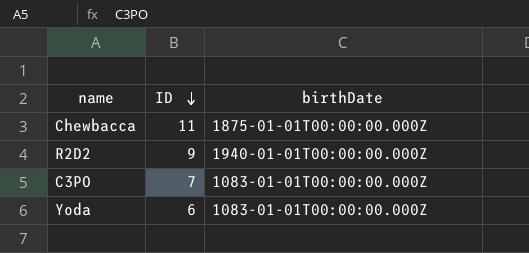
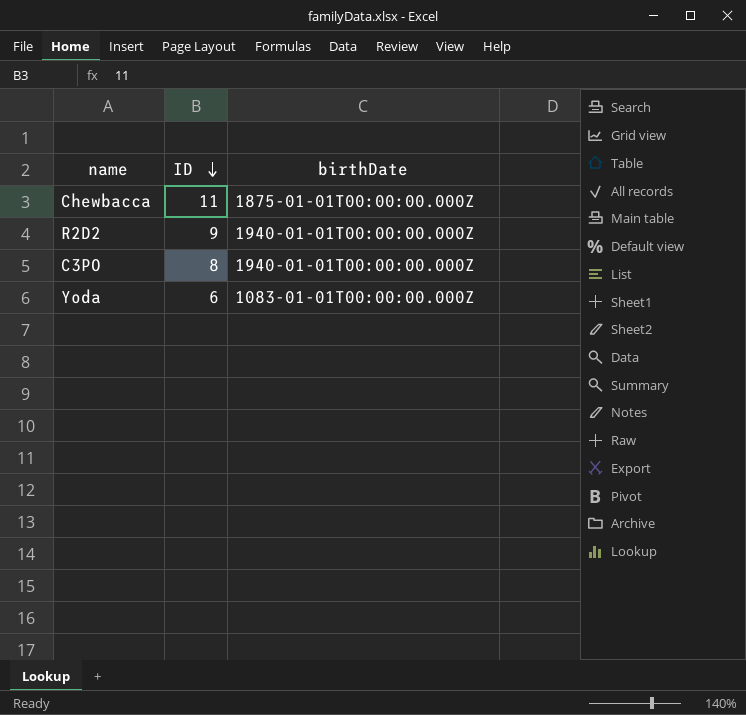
C3PO | ID: 7 -> 8
C3PO | birthDate: 1083-01-01T00:00:00.000Z -> 1940-01-01T00:00:00.000Z

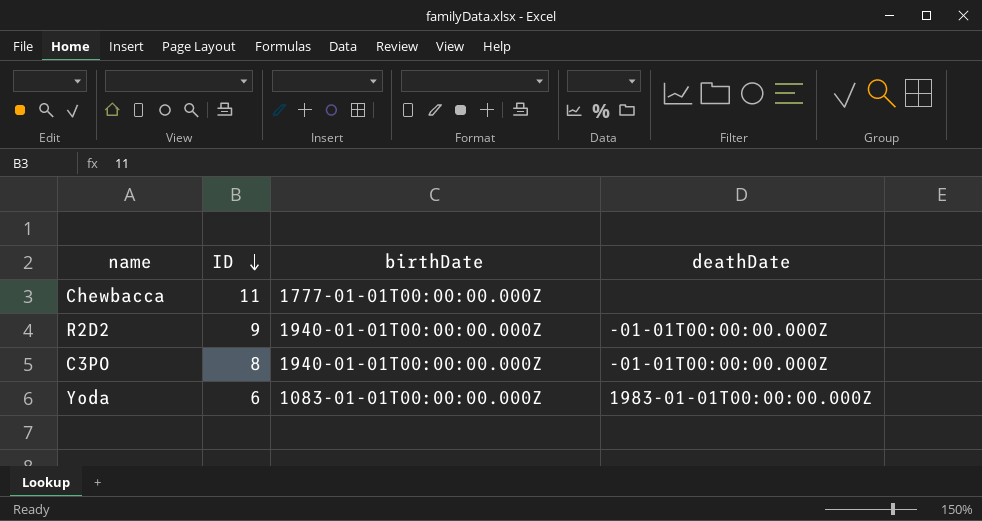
column deathDate | position: none -> 4
Chewbacca | birthDate: 1875-01-01T00:00:00.000Z -> 1777-01-01T00:00:00.000Z

